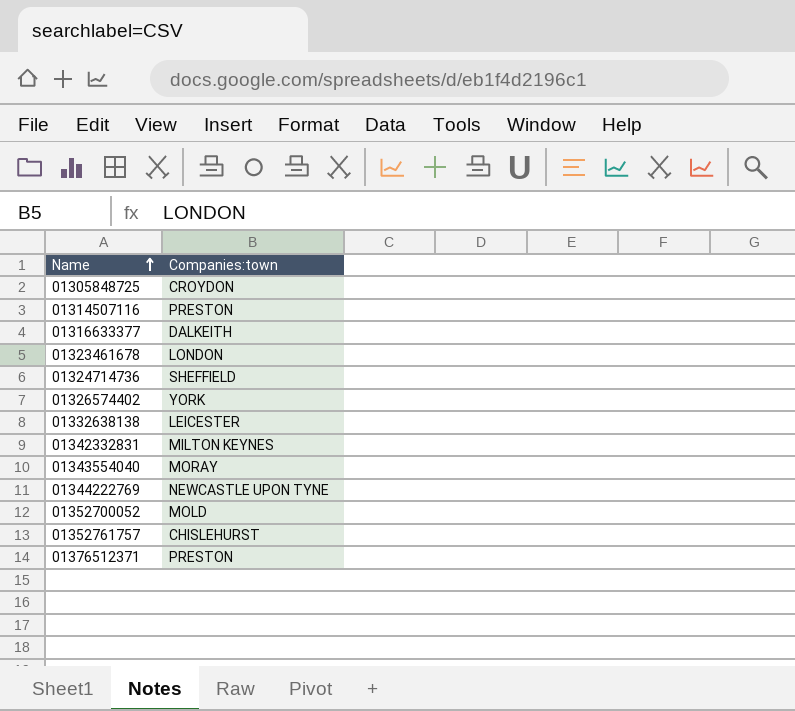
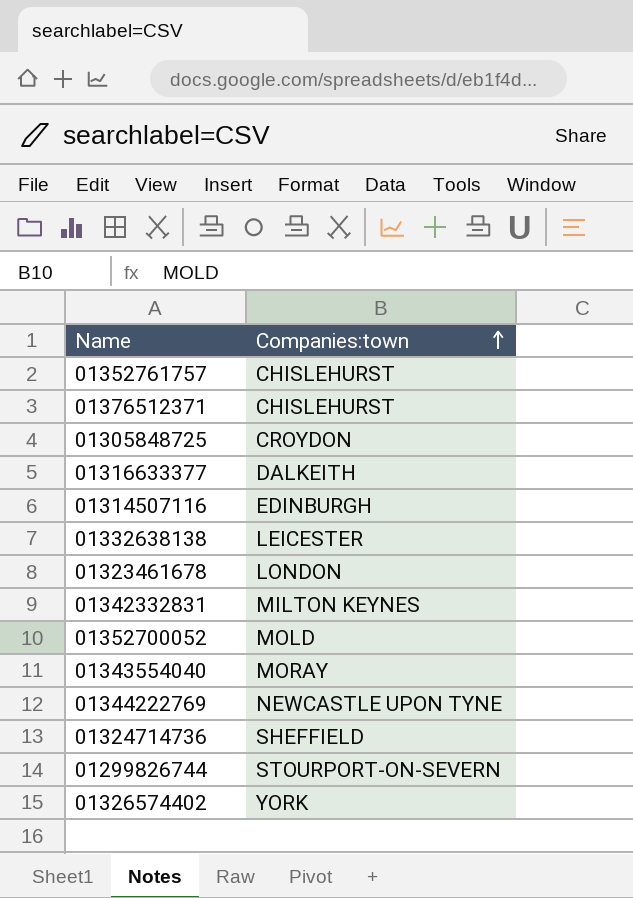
row order: Name ascending -> Companies:town ascending
01376512371 | Companies:town: PRESTON -> CHISLEHURST
01314507116 | Companies:town: PRESTON -> EDINBURGH
row 01299826744: none -> STOURPORT-ON-SEVERN

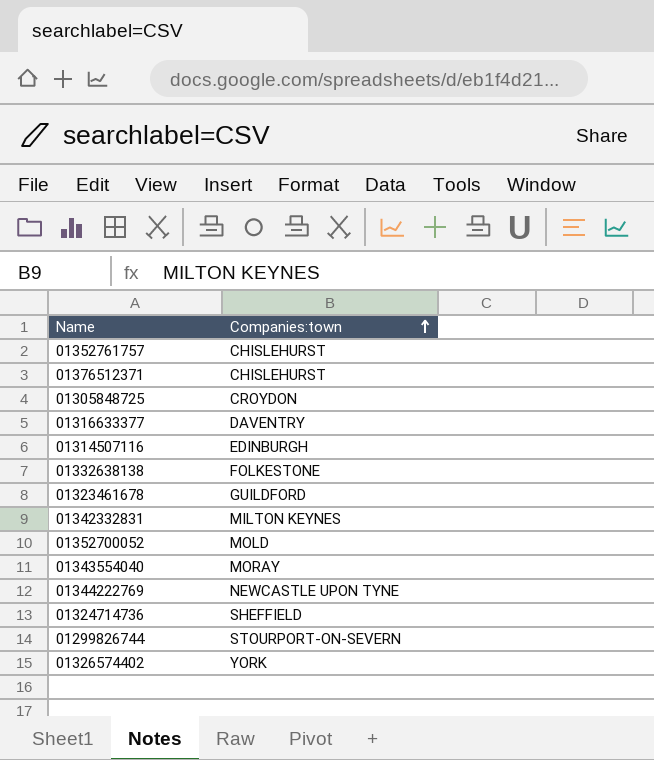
01316633377 | Companies:town: DALKEITH -> DAVENTRY
01332638138 | Companies:town: LEICESTER -> FOLKESTONE
01323461678 | Companies:town: LONDON -> GUILDFORD

